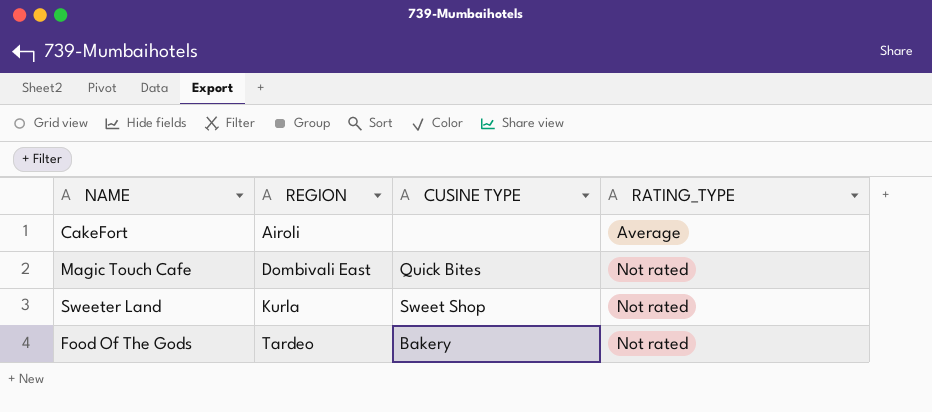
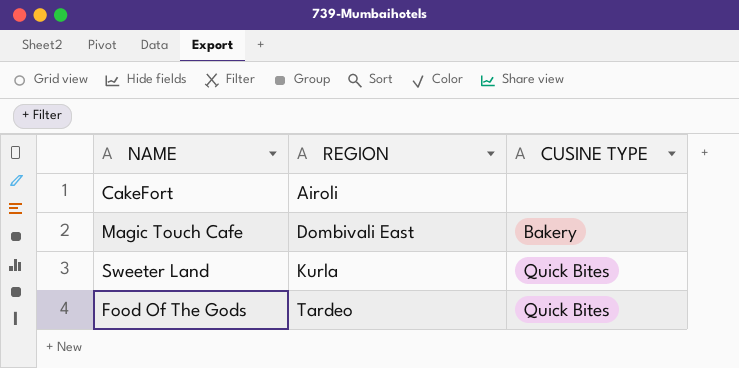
column RATING_TYPE | position: 4 -> none
Magic Touch Cafe | CUSINE TYPE: Quick Bites -> Bakery
Sweeter Land | CUSINE TYPE: Sweet Shop -> Quick Bites
Food Of The Gods | CUSINE TYPE: Bakery -> Quick Bites

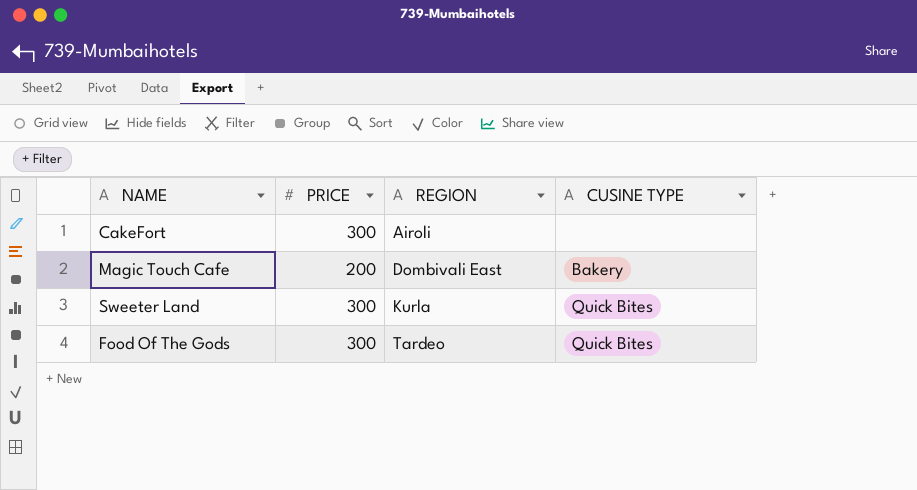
column PRICE | position: none -> 2

